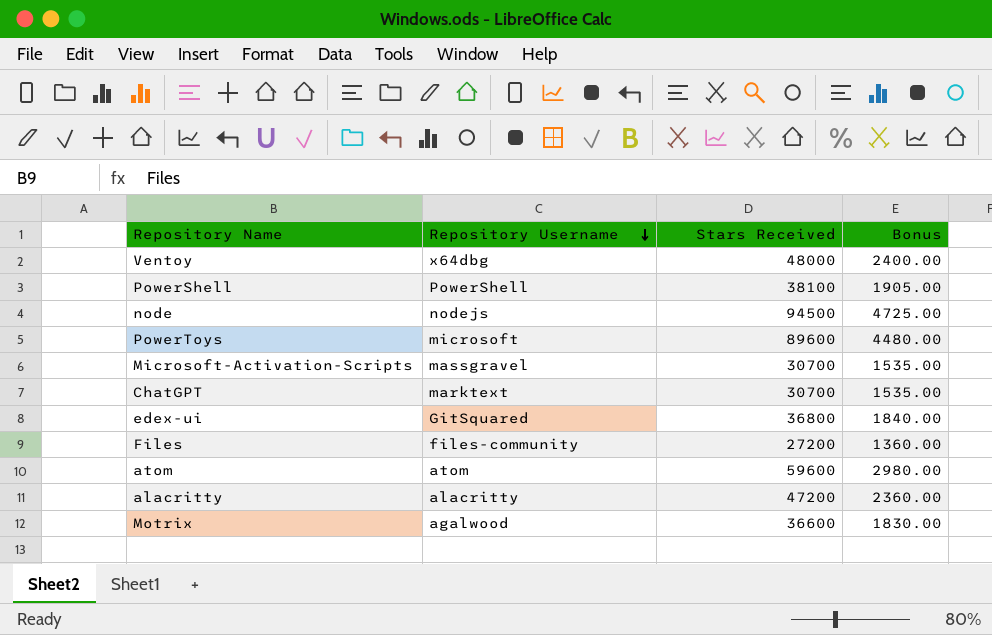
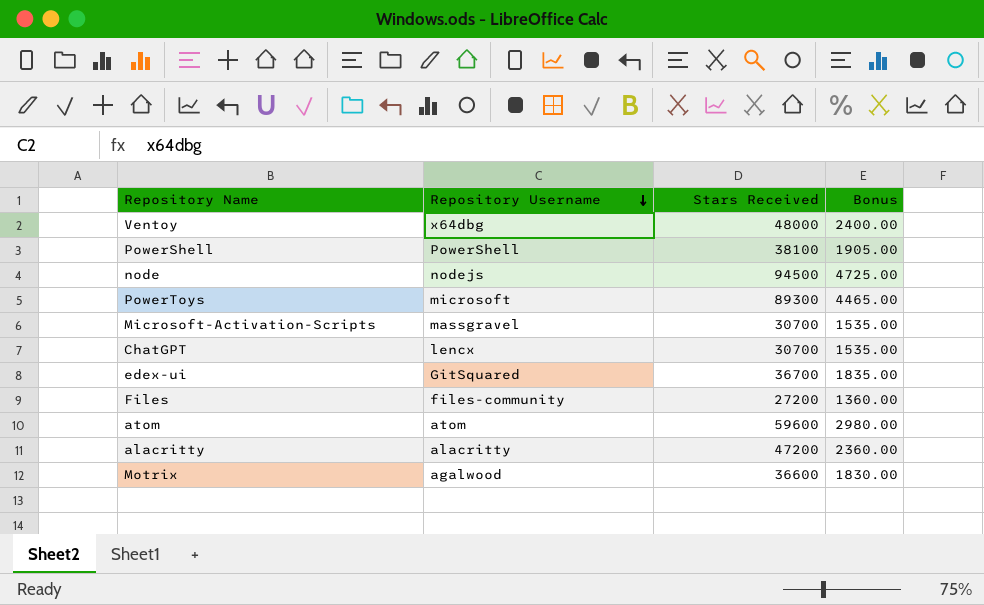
PowerToys | Stars Received: 89600 -> 89300
PowerToys | Bonus: 4480.00 -> 4465.00
ChatGPT | Repository Username: marktext -> lencx
edex-ui | Stars Received: 36800 -> 36700
edex-ui | Bonus: 1840.00 -> 1835.00

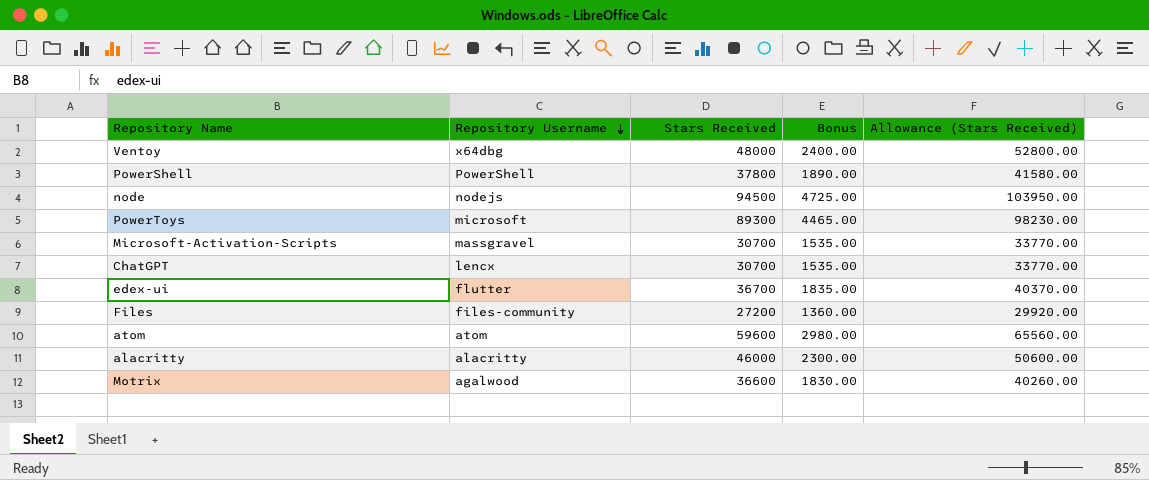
column Allowance (Stars Received) | formula: none -> [Stars Received] * 1.1
PowerShell | Stars Received: 38100 -> 37800
PowerShell | Bonus: 1905.00 -> 1890.00
edex-ui | Repository Username: GitSquared -> flutter
alacritty | Stars Received: 47200 -> 46000
alacritty | Bonus: 2360.00 -> 2300.00

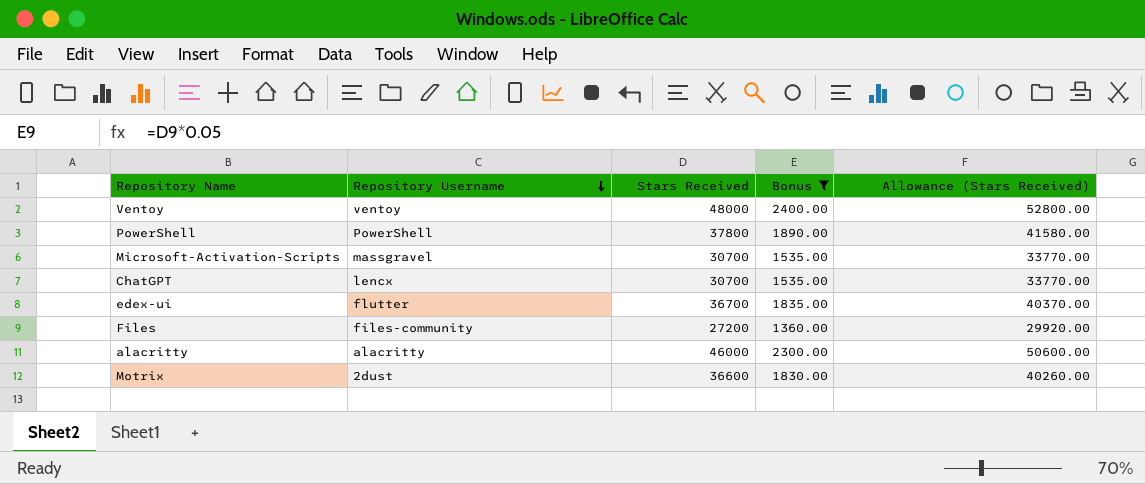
filter: none -> Bonus <= 2400.00
Ventoy | Repository Username: x64dbg -> ventoy
Motrix | Repository Username: agalwood -> 2dust

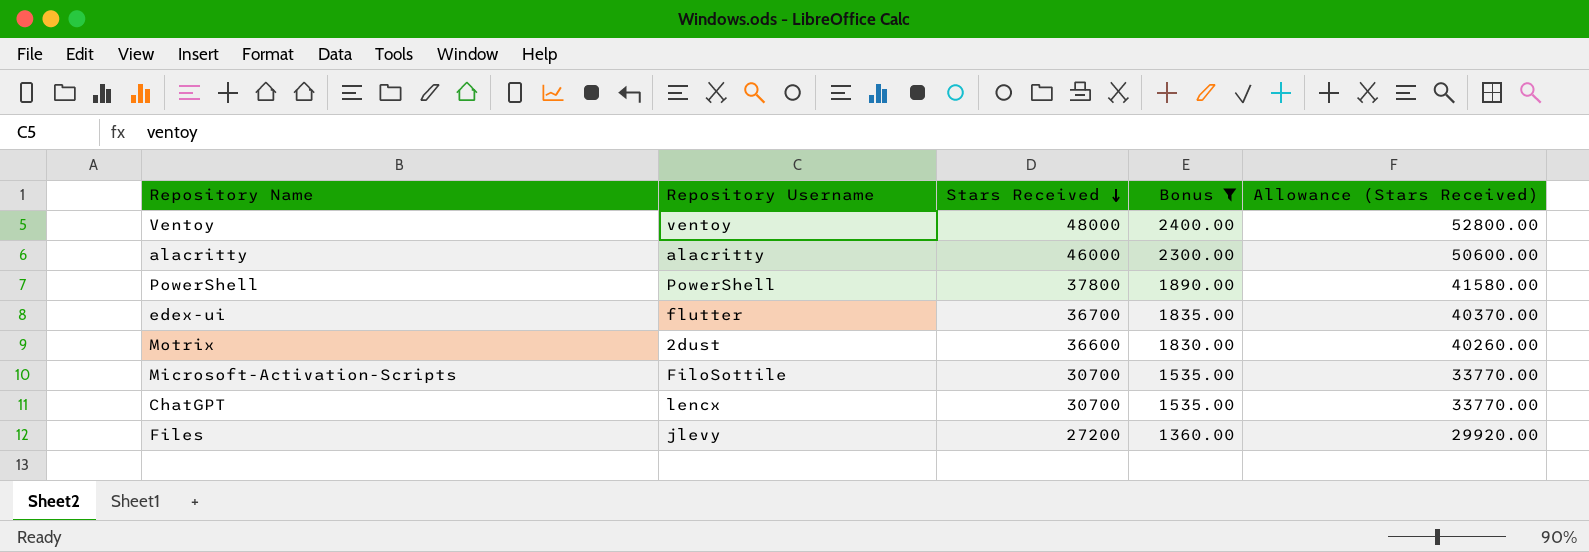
row order: Repository Username descending -> Stars Received descending
Microsoft-Activation-Scripts | Repository Username: massgravel -> FiloSottile
Files | Repository Username: files-community -> jlevy

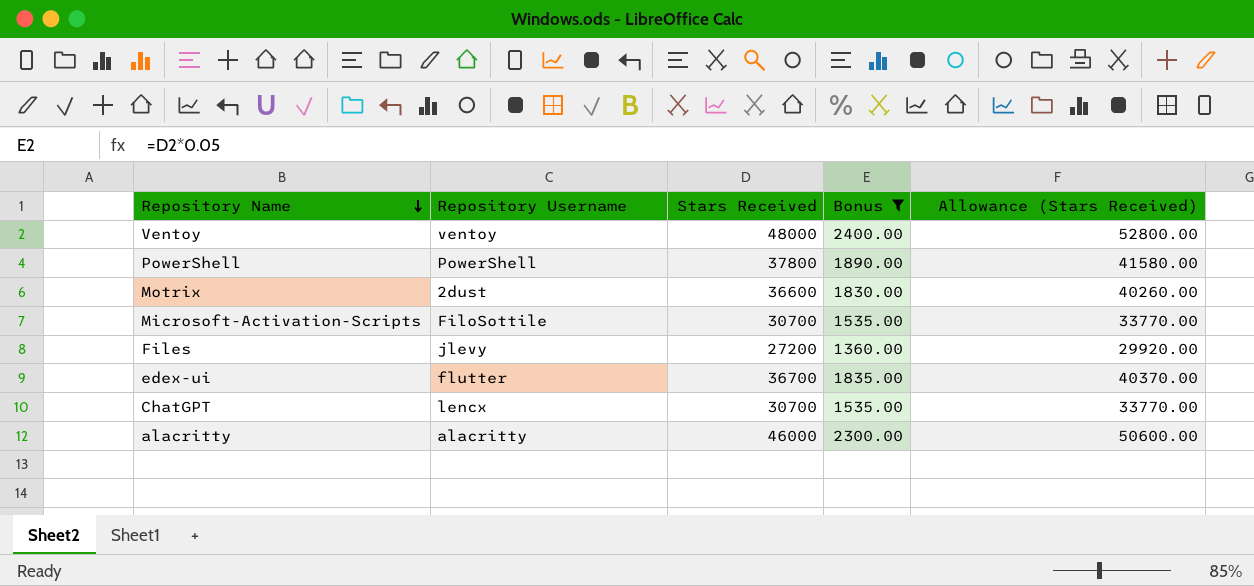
row order: Stars Received descending -> Repository Name descending

